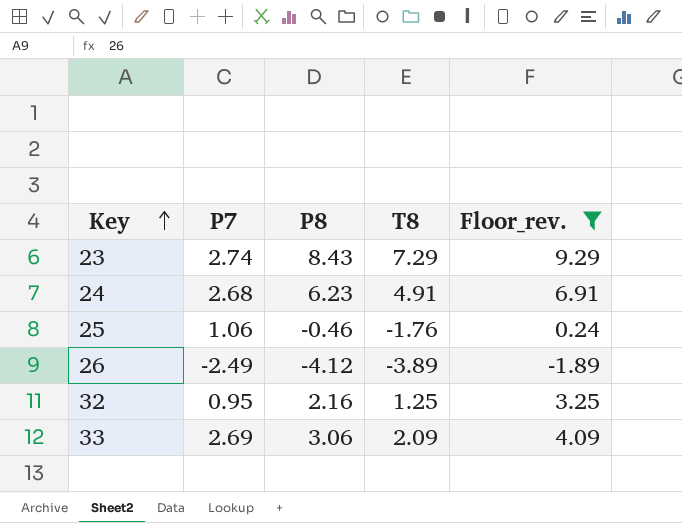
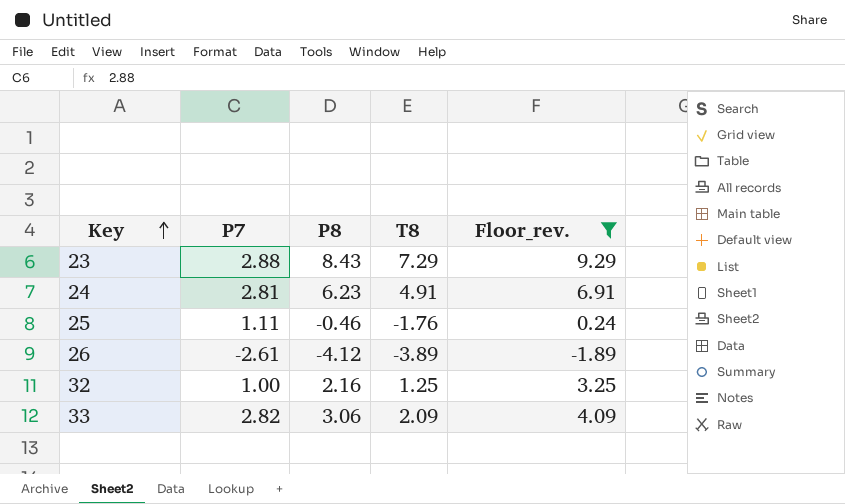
23 | P7: 2.74 -> 2.88
24 | P7: 2.68 -> 2.81
25 | P7: 1.06 -> 1.11
26 | P7: -2.49 -> -2.61
32 | P7: 0.95 -> 1.00
33 | P7: 2.69 -> 2.82

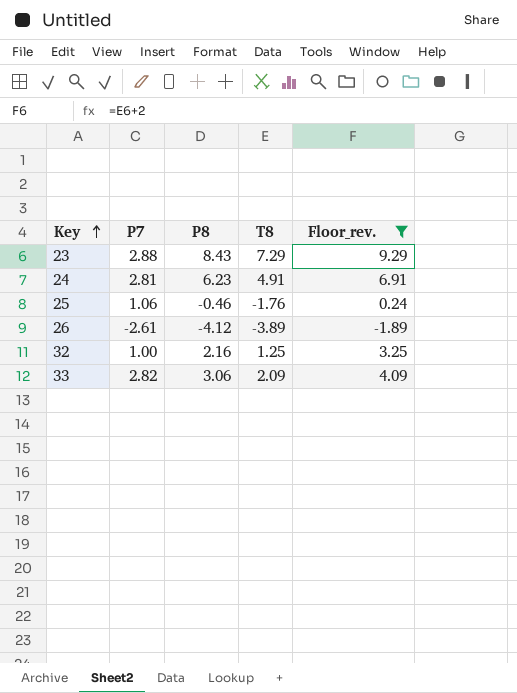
25 | P7: 1.11 -> 1.06

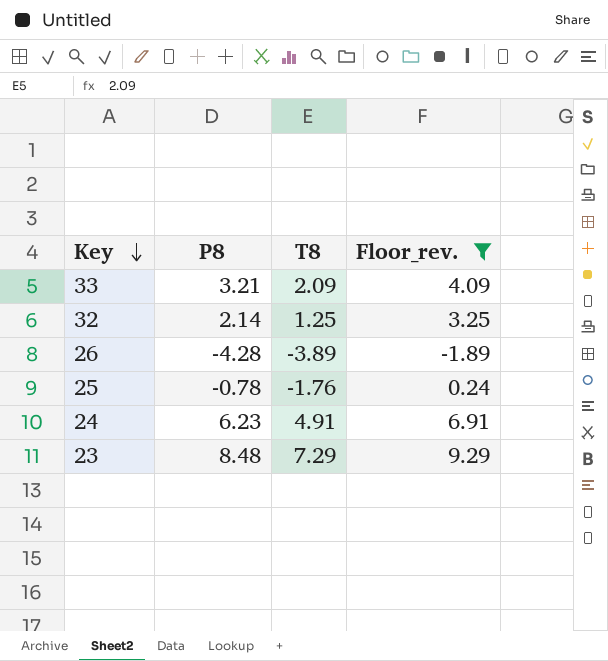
row order: Key ascending -> Key descending
column P7 | position: 2 -> none
33 | P8: 3.06 -> 3.21
32 | P8: 2.16 -> 2.14
26 | P8: -4.12 -> -4.28
25 | P8: -0.46 -> -0.78
23 | P8: 8.43 -> 8.48

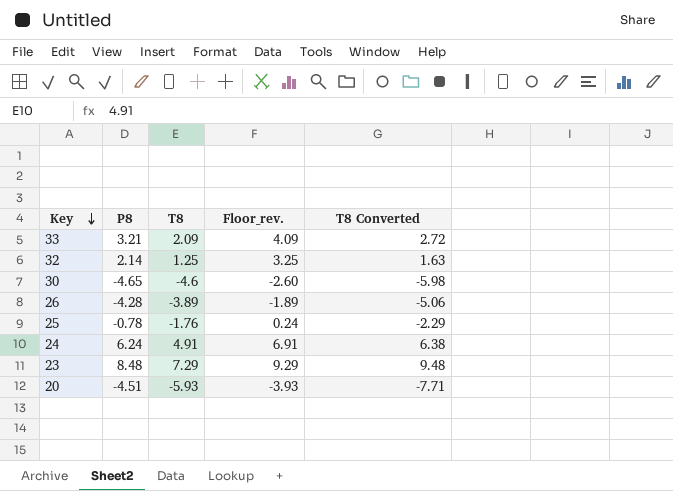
filter: Floor_rev. >= -1.89 -> none
column T8 Converted | formula: none -> [T8] * 1.3
24 | P8: 6.23 -> 6.24

